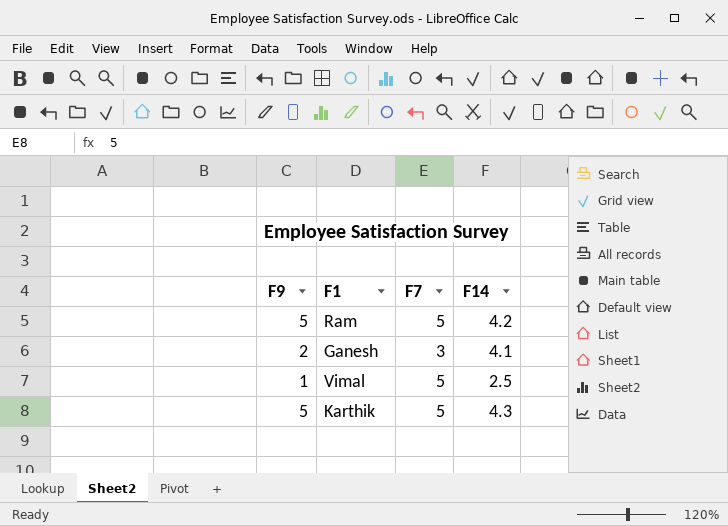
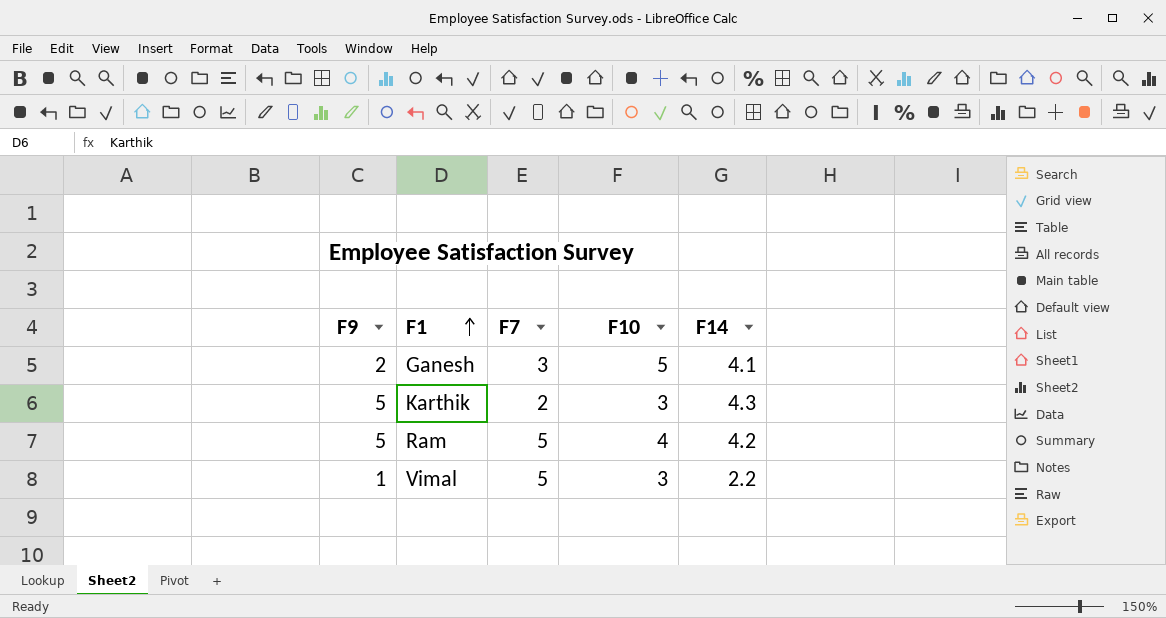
row order: none -> F1 ascending
column F10 | position: none -> 4
Karthik | F7: 5 -> 2
Vimal | F14: 2.5 -> 2.2

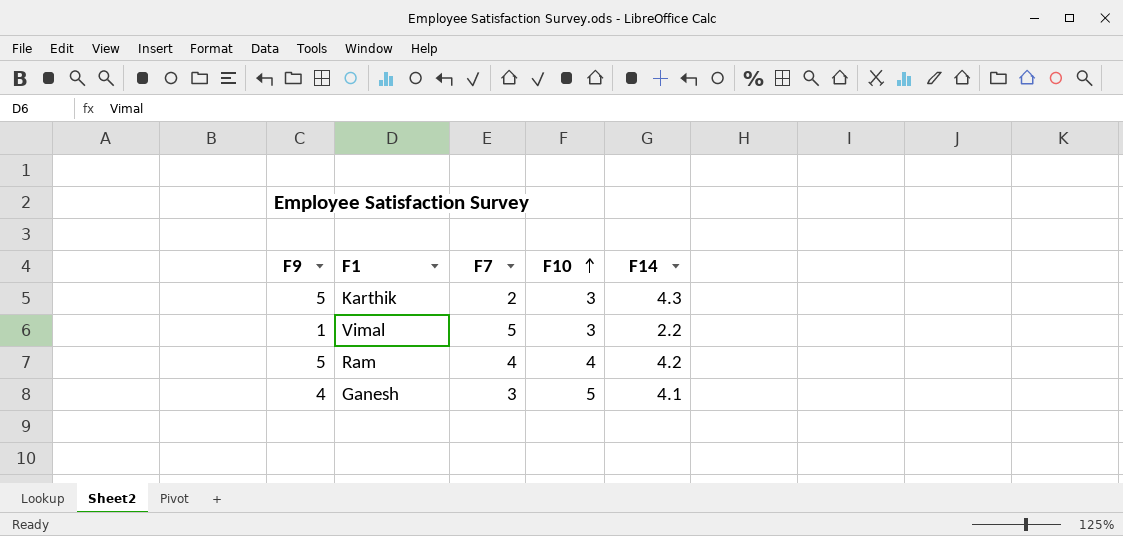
row order: F1 ascending -> F10 ascending
Ram | F7: 5 -> 4
Ganesh | F9: 2 -> 4

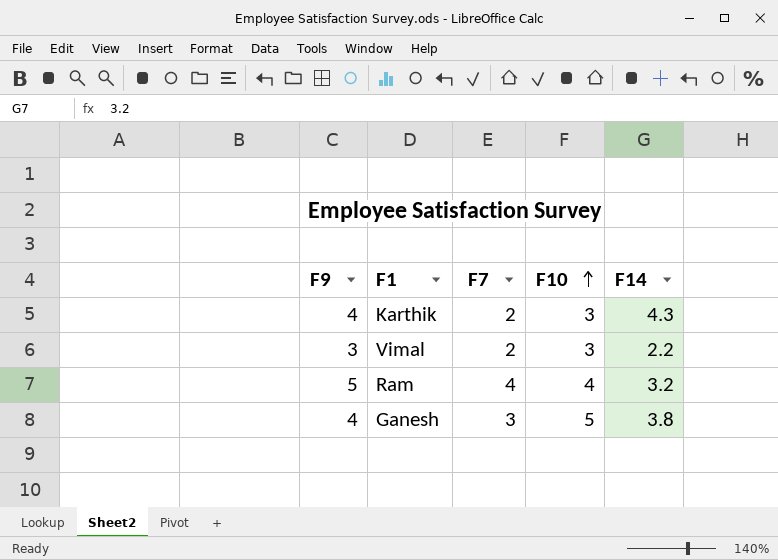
Karthik | F9: 5 -> 4
Vimal | F9: 1 -> 3
Vimal | F7: 5 -> 2
Ram | F14: 4.2 -> 3.2
Ganesh | F14: 4.1 -> 3.8

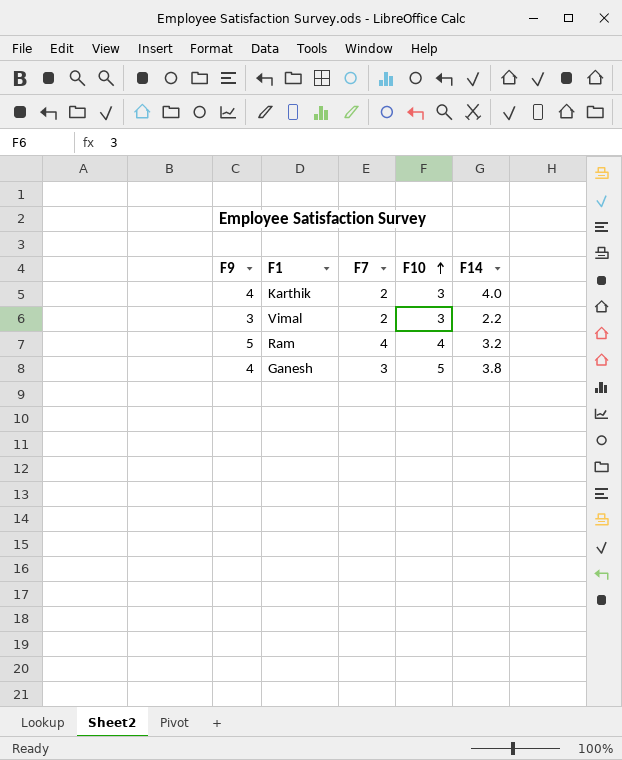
Karthik | F14: 4.3 -> 4.0

